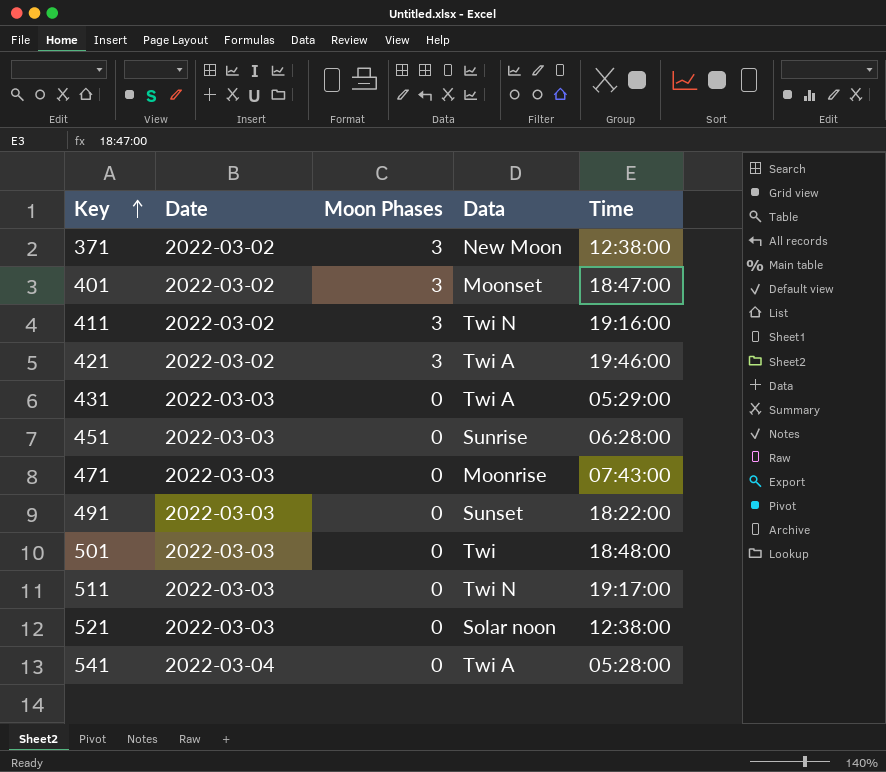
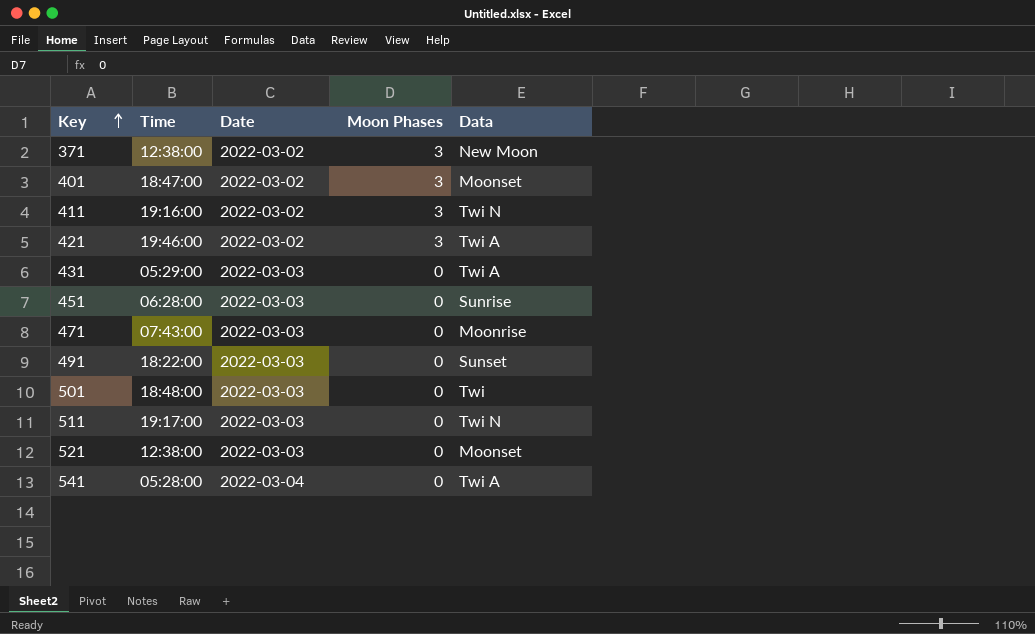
column Time | position: 5 -> 2
521 | Data: Solar noon -> Moonset

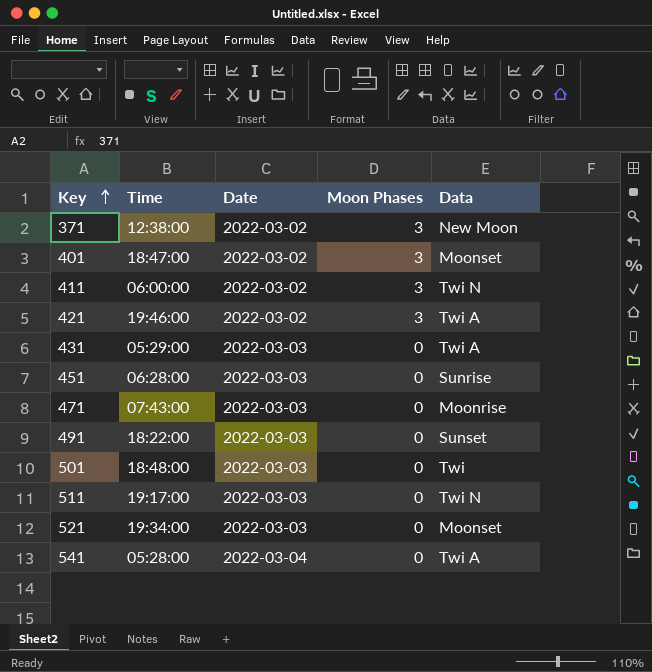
411 | Time: 19:16:00 -> 06:00:00
521 | Time: 12:38:00 -> 19:34:00

